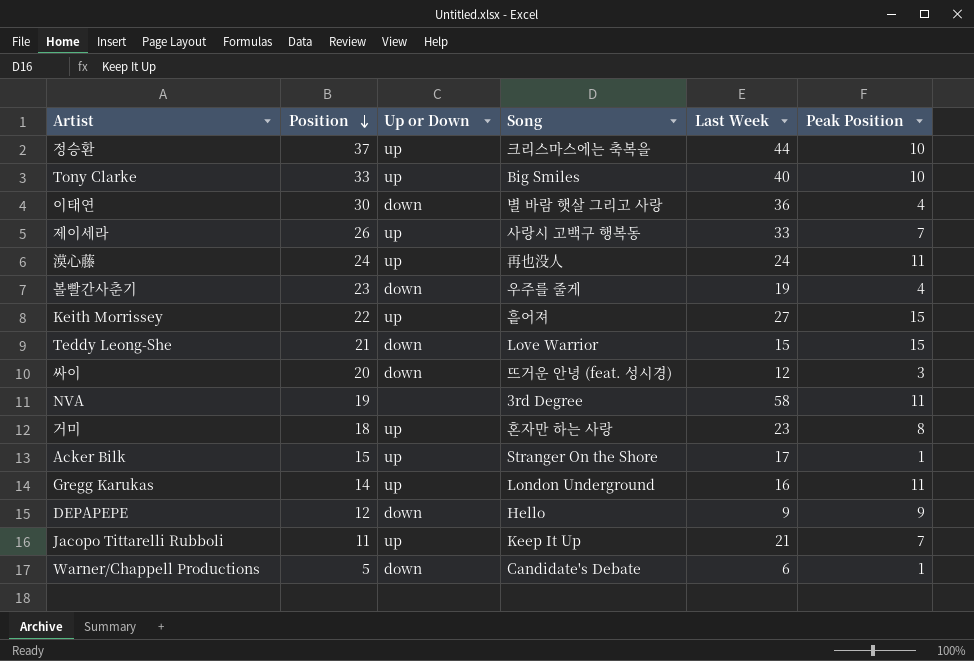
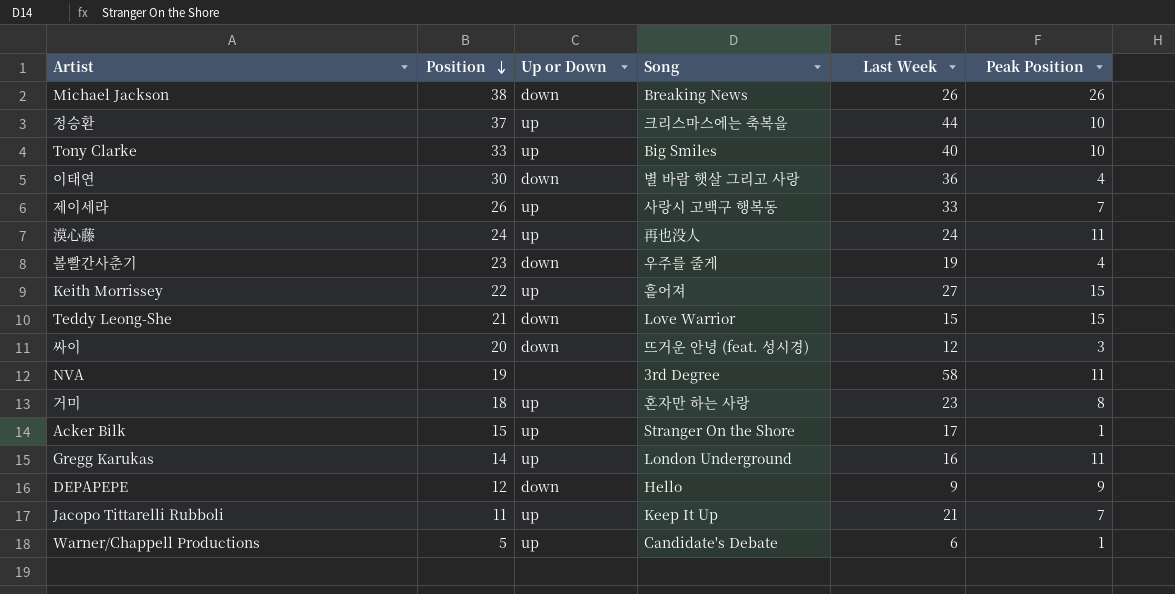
row Michael Jackson: none -> 38 | down | Breaking News | 26 | 26
Warner/Chappell Productions | Up or Down: down -> up

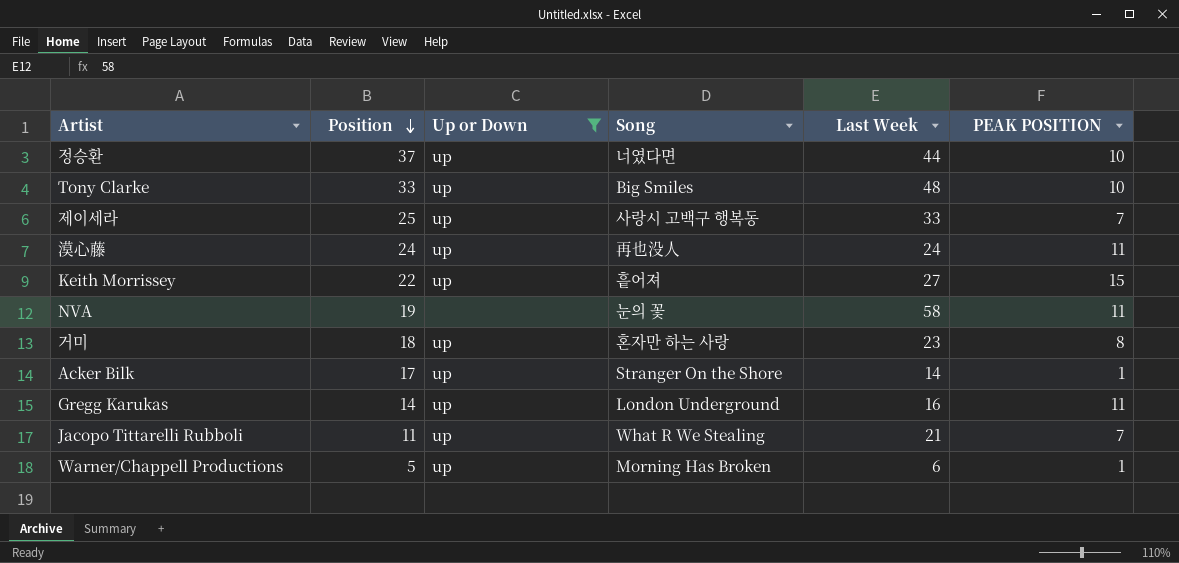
filter: none -> Up or Down != down
column name: Peak Position -> PEAK POSITION
정승환 | Song: 크리스마스에는 축복을 -> 너였다면
Tony Clarke | Last Week: 40 -> 48
제이세라 | Position: 26 -> 25
NVA | Song: 3rd Degree -> 눈의 꽃
Acker Bilk | Position: 15 -> 17
Acker Bilk | Last Week: 17 -> 14
Jacopo Tittarelli Rubboli | Song: Keep It Up -> What R We Stealing
Warner/Chappell Productions | Song: Candidate's Debate -> Morning Has Broken

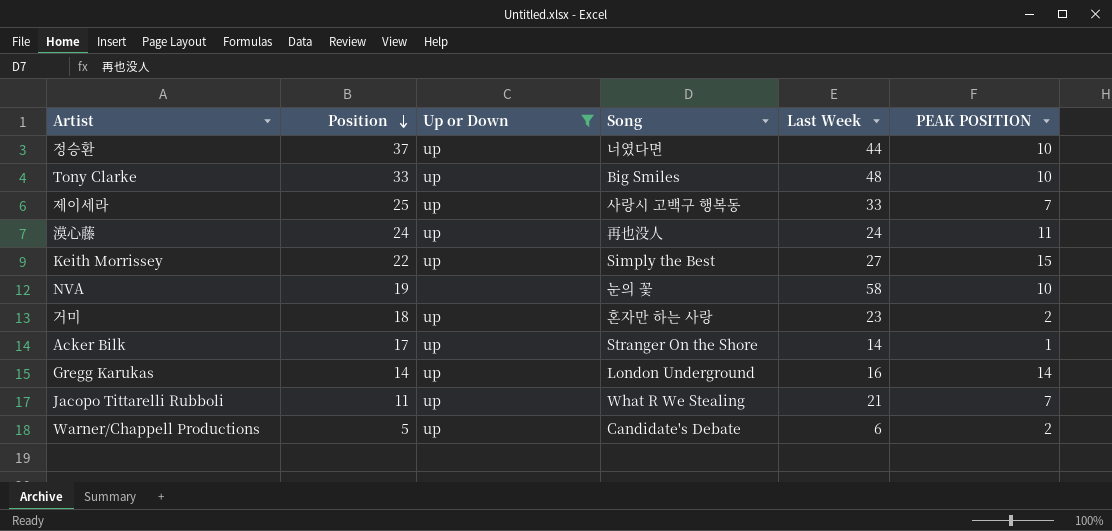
Keith Morrissey | Song: 흩어져 -> Simply the Best
NVA | PEAK POSITION: 11 -> 10
거미 | PEAK POSITION: 8 -> 2
Gregg Karukas | PEAK POSITION: 11 -> 14
Warner/Chappell Productions | Song: Morning Has Broken -> Candidate's Debate
Warner/Chappell Productions | PEAK POSITION: 1 -> 2

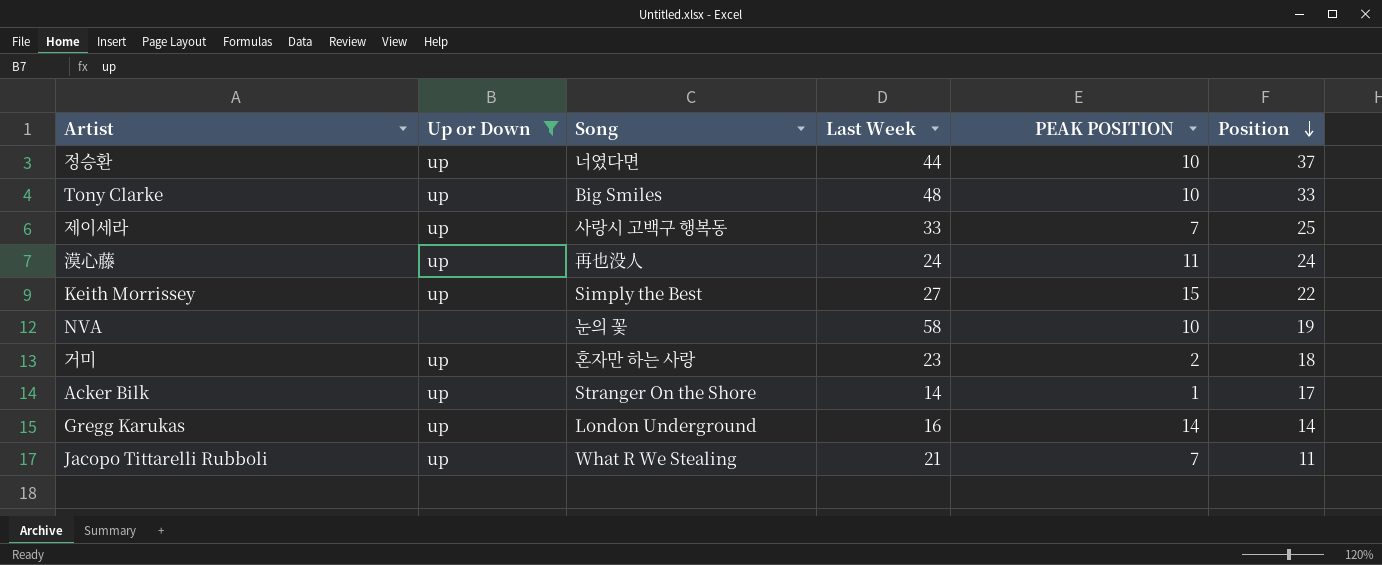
column Position | position: 2 -> 6
row Warner/Chappell Productions: 5 | up | Candidate's Debate | 6 | 2 -> none

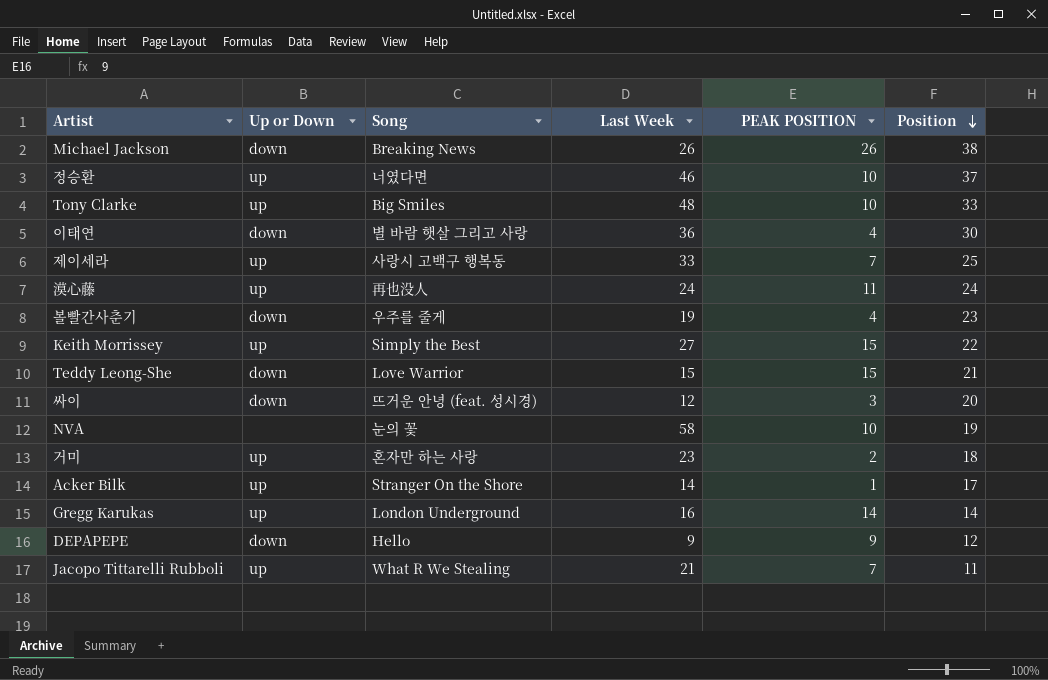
filter: Up or Down != down -> none
정승환 | Last Week: 44 -> 46

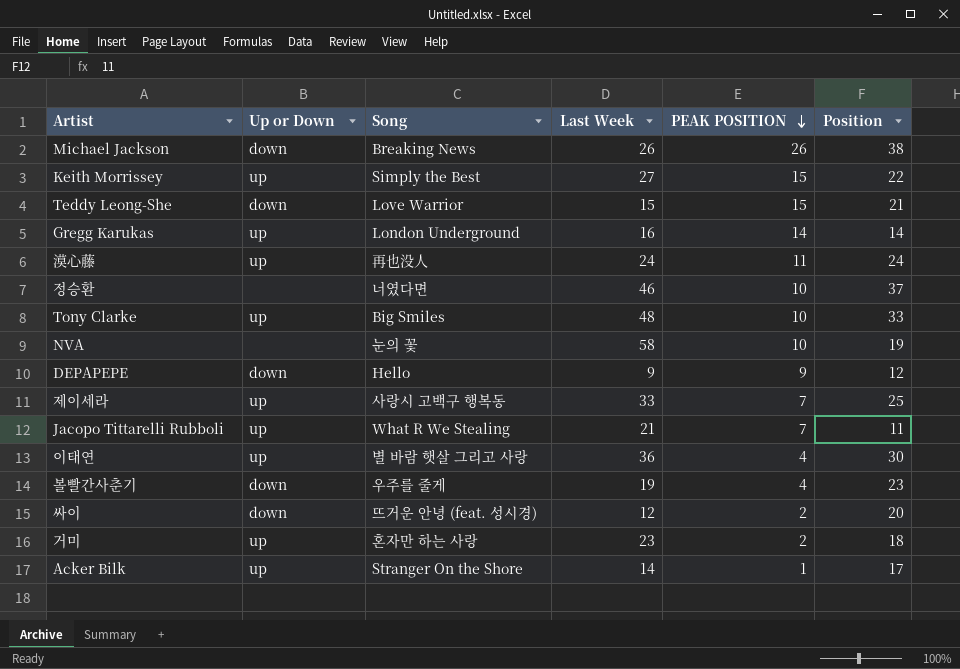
row order: Position descending -> PEAK POSITION descending
정승환 | Up or Down: up -> none
이태연 | Up or Down: down -> up
싸이 | PEAK POSITION: 3 -> 2

